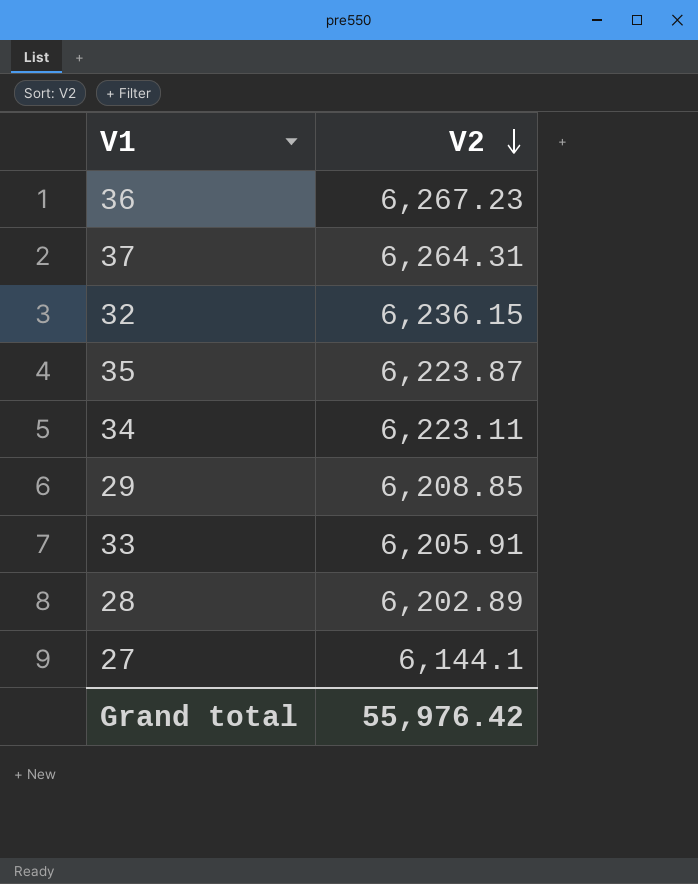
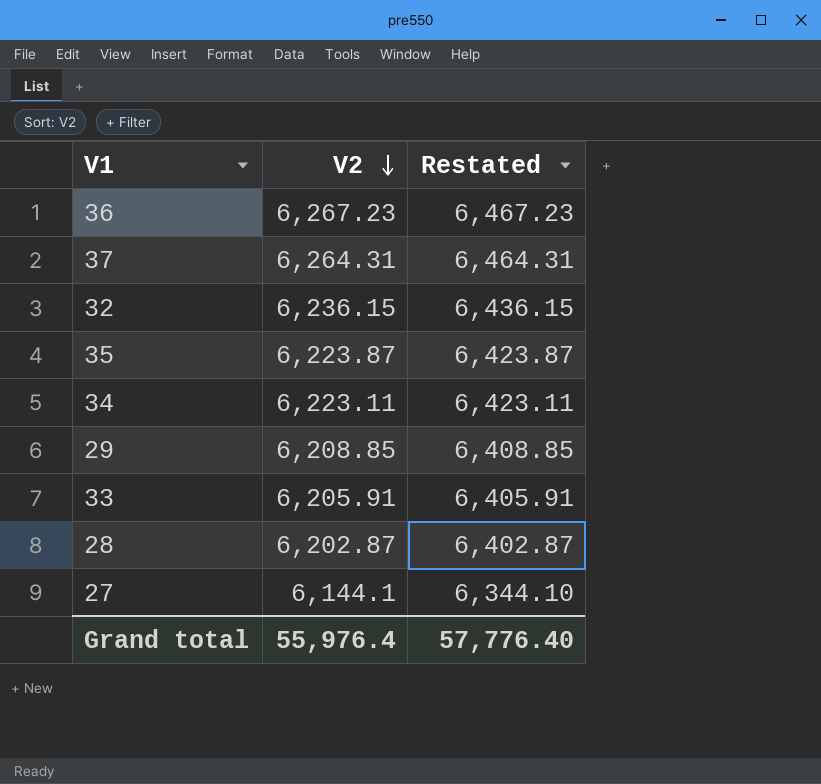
column Restated | formula: none -> [V2] + 200
28 | V2: 6,202.89 -> 6,202.87
Grand total | V2: 55,976.42 -> 55,976.4

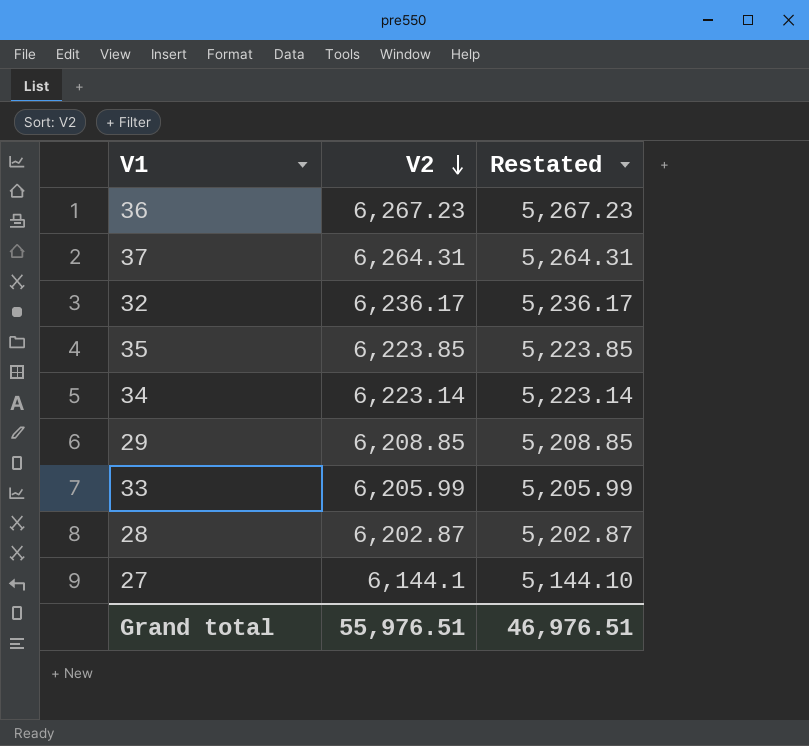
column Restated | formula: [V2] + 200 -> [V2] - 1000
32 | V2: 6,236.15 -> 6,236.17
35 | V2: 6,223.87 -> 6,223.85
34 | V2: 6,223.11 -> 6,223.14
33 | V2: 6,205.91 -> 6,205.99
Grand total | V2: 55,976.4 -> 55,976.51
Grand total | Restated: 57,776.40 -> 46,976.51

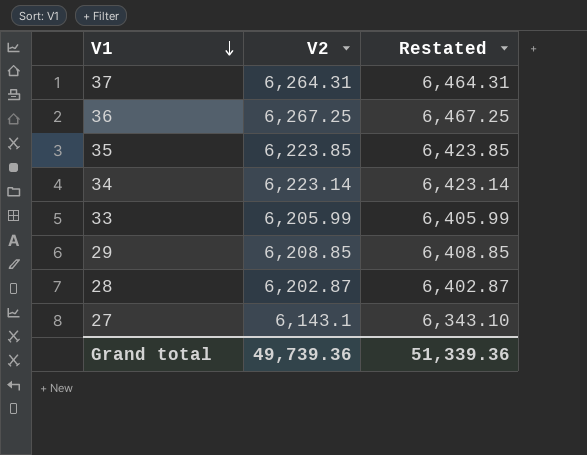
row order: V2 descending -> V1 descending
column Restated | formula: [V2] - 1000 -> [V2] + 200
row 32: 6,236.17 | 5,236.17 -> none
36 | V2: 6,267.23 -> 6,267.25
27 | V2: 6,144.1 -> 6,143.1
Grand total | V2: 55,976.51 -> 49,739.36
Grand total | Restated: 46,976.51 -> 51,339.36

